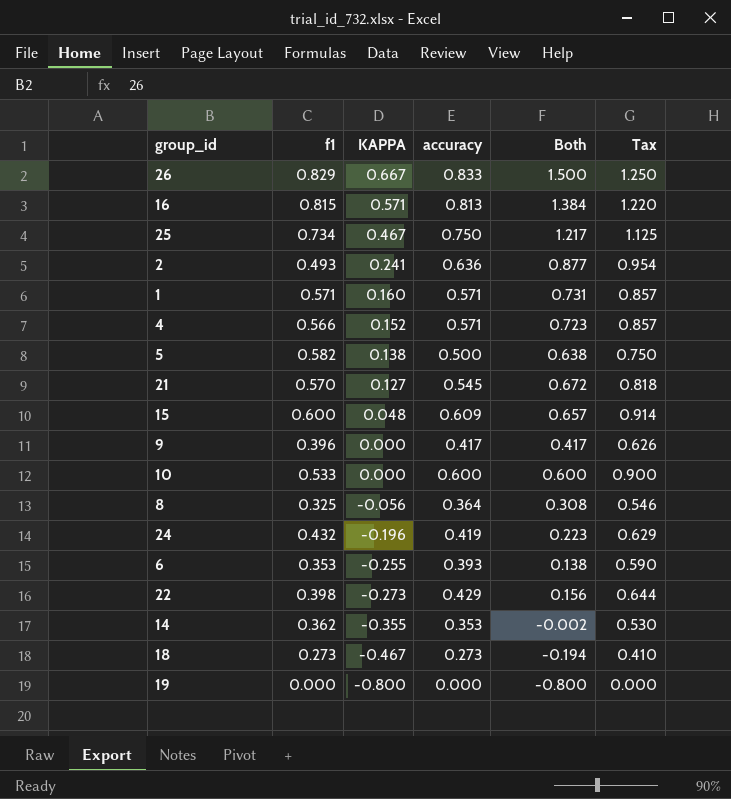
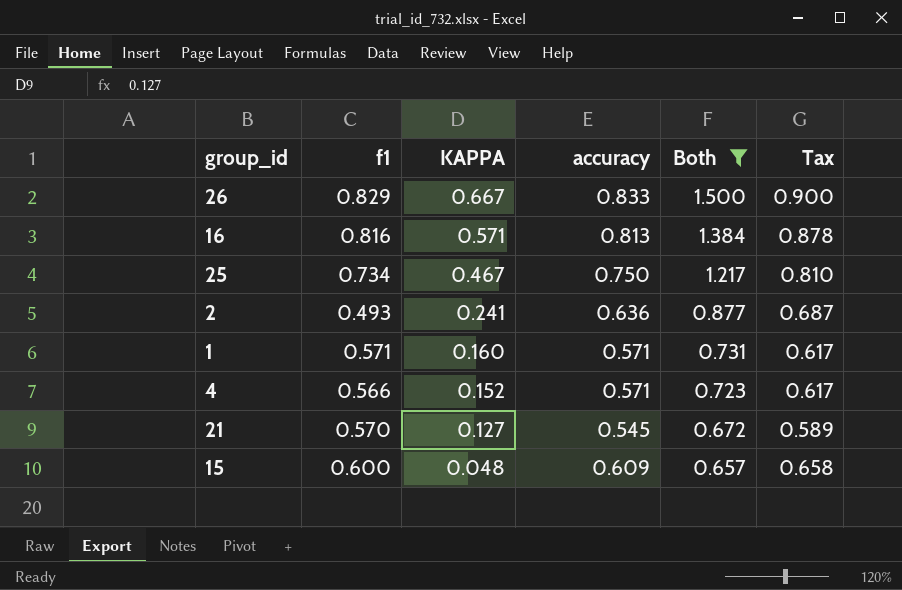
filter: none -> Both >= 0.657
column Tax | formula: [accuracy] * 1.5 -> [accuracy] * 1.08
16 | f1: 0.815 -> 0.816

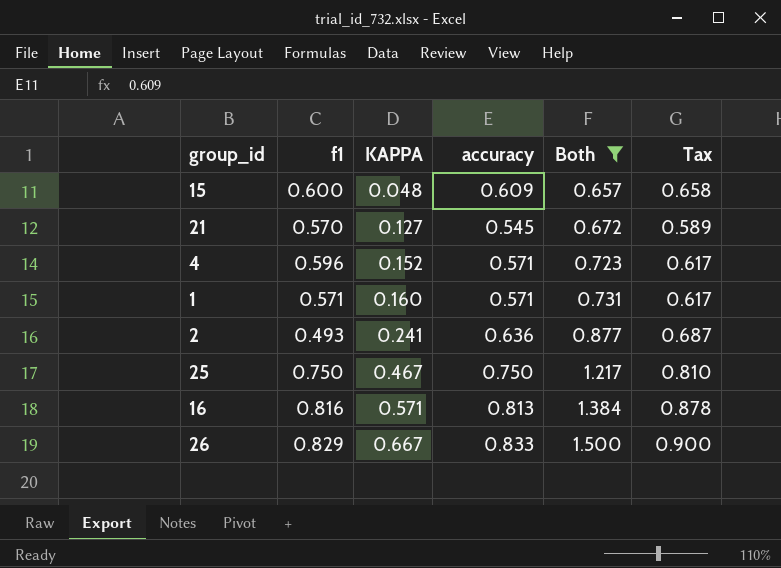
row order: KAPPA descending -> KAPPA ascending
4 | f1: 0.566 -> 0.596
25 | f1: 0.734 -> 0.750

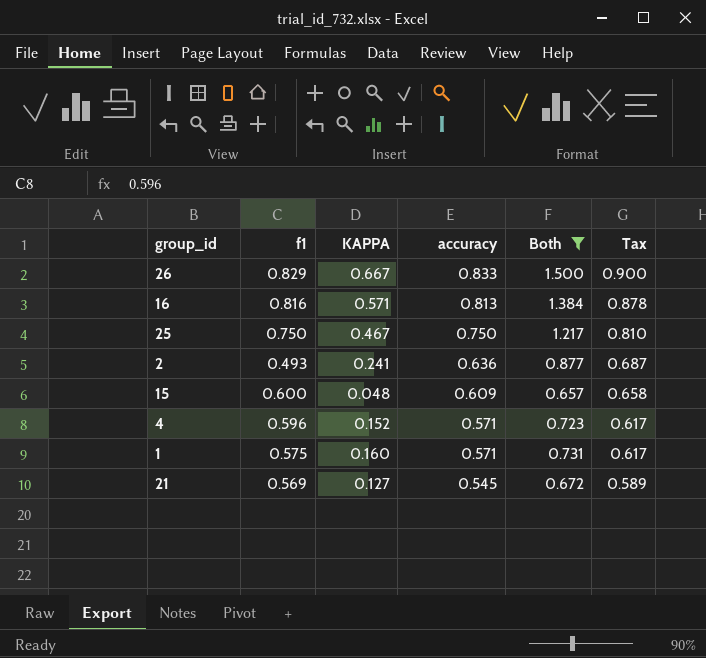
row order: KAPPA ascending -> accuracy descending
1 | f1: 0.571 -> 0.575
21 | f1: 0.570 -> 0.569

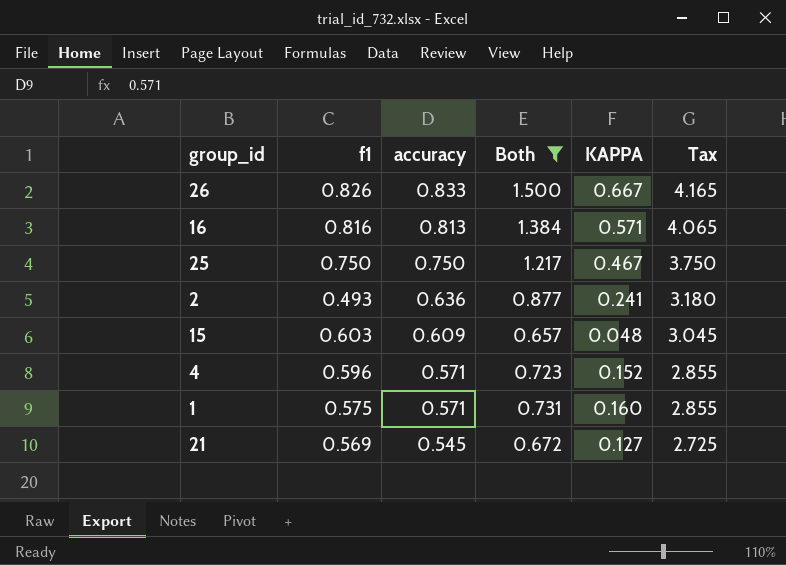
column KAPPA | position: 3 -> 5
column Tax | formula: [accuracy] * 1.08 -> [accuracy] * 5
26 | f1: 0.829 -> 0.826
15 | f1: 0.600 -> 0.603

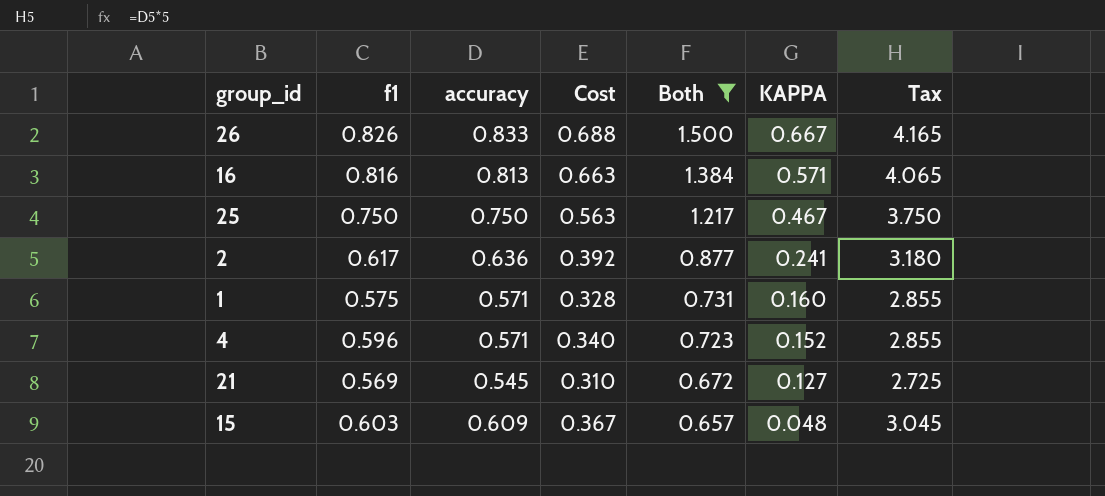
row order: accuracy descending -> Both descending
column Cost | formula: none -> [f1] * [accuracy]
2 | f1: 0.493 -> 0.617

